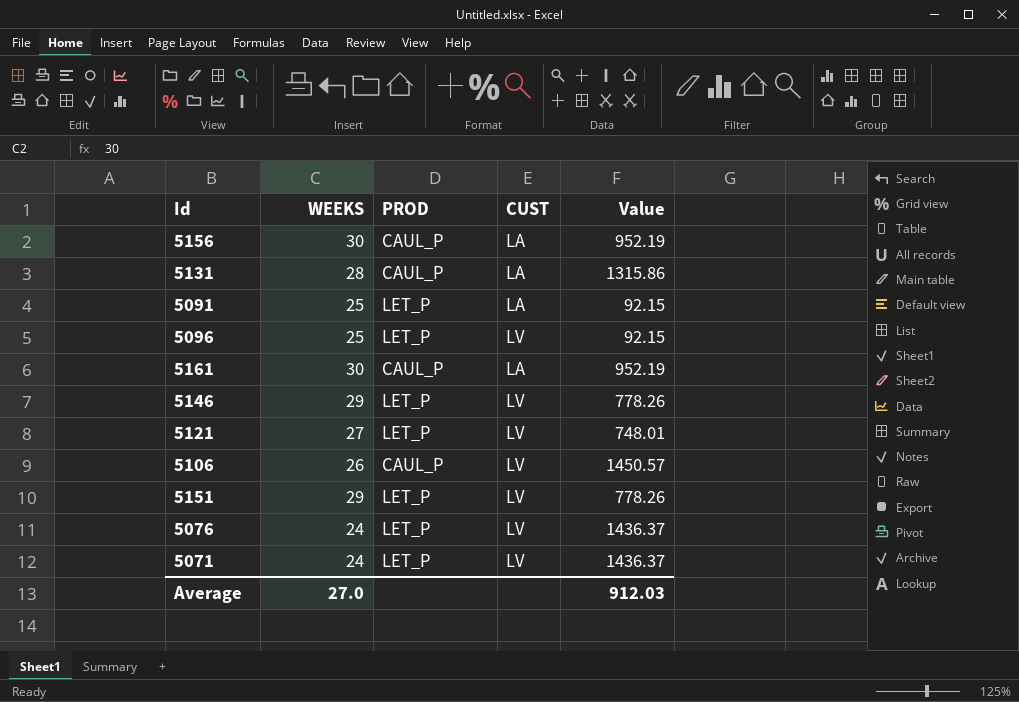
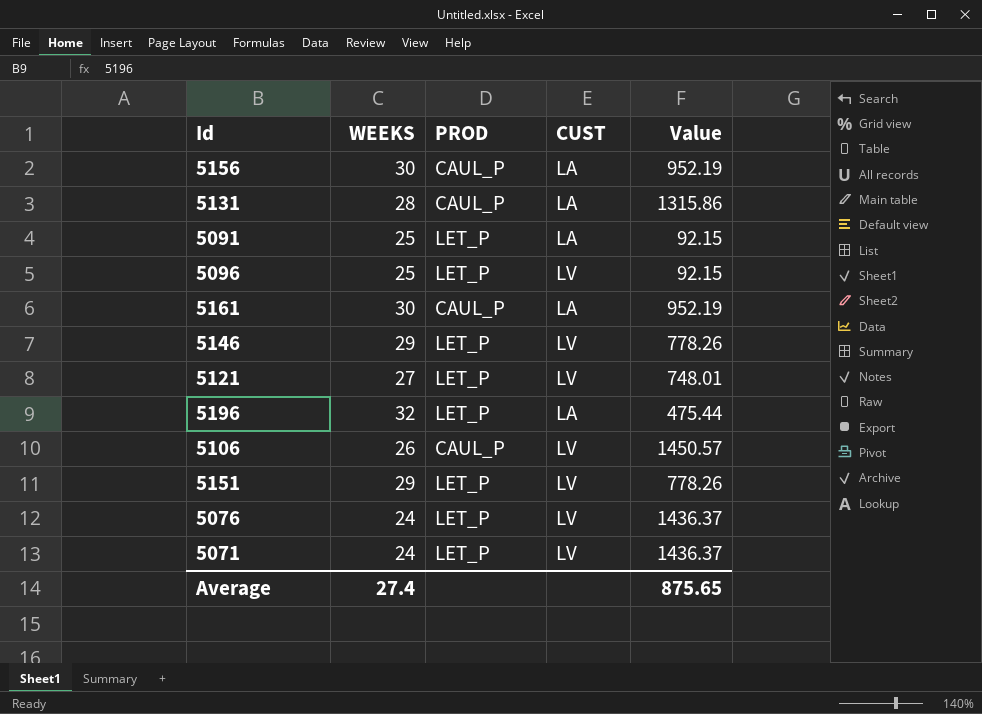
row 5196: none -> 32 | LET_P | LA | 475.44
Average | WEEKS: 27.0 -> 27.4
Average | Value: 912.03 -> 875.65

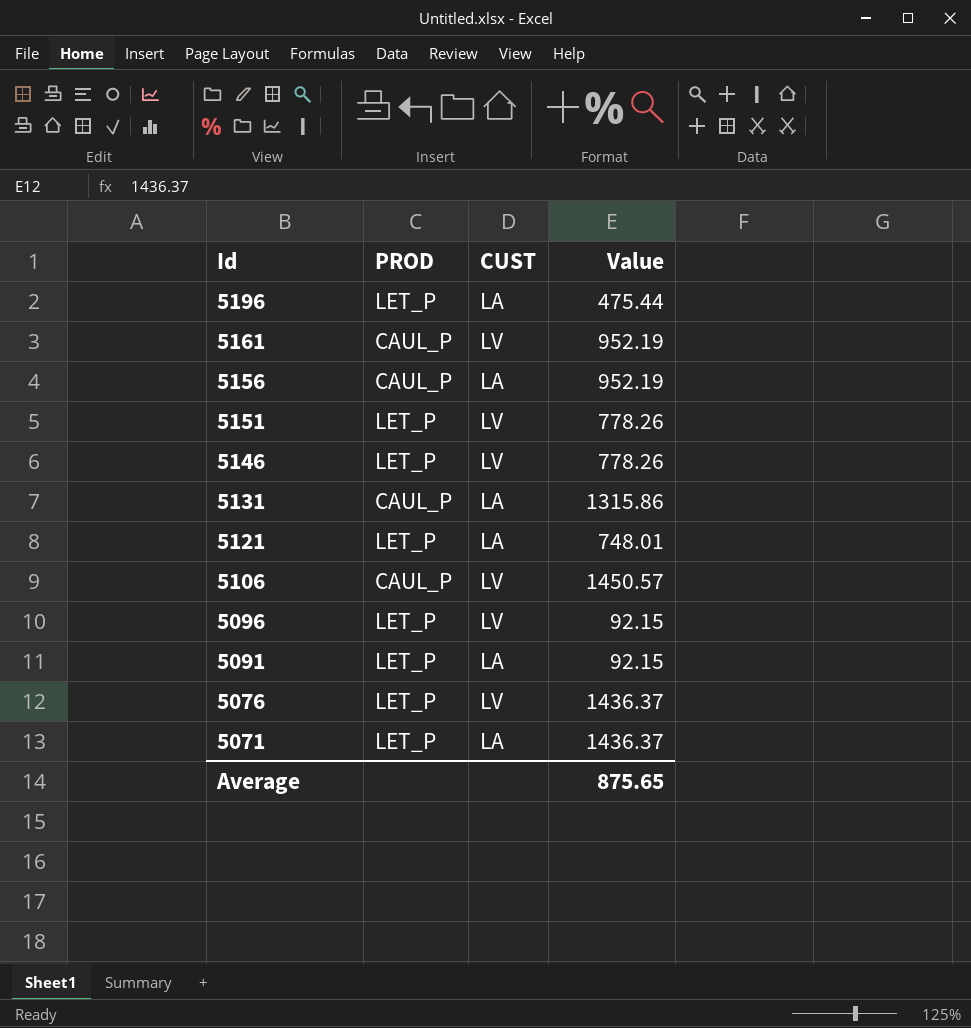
row order: none -> Id descending
column WEEKS | position: 2 -> none
5161 | CUST: LA -> LV
5121 | CUST: LV -> LA
5071 | CUST: LV -> LA

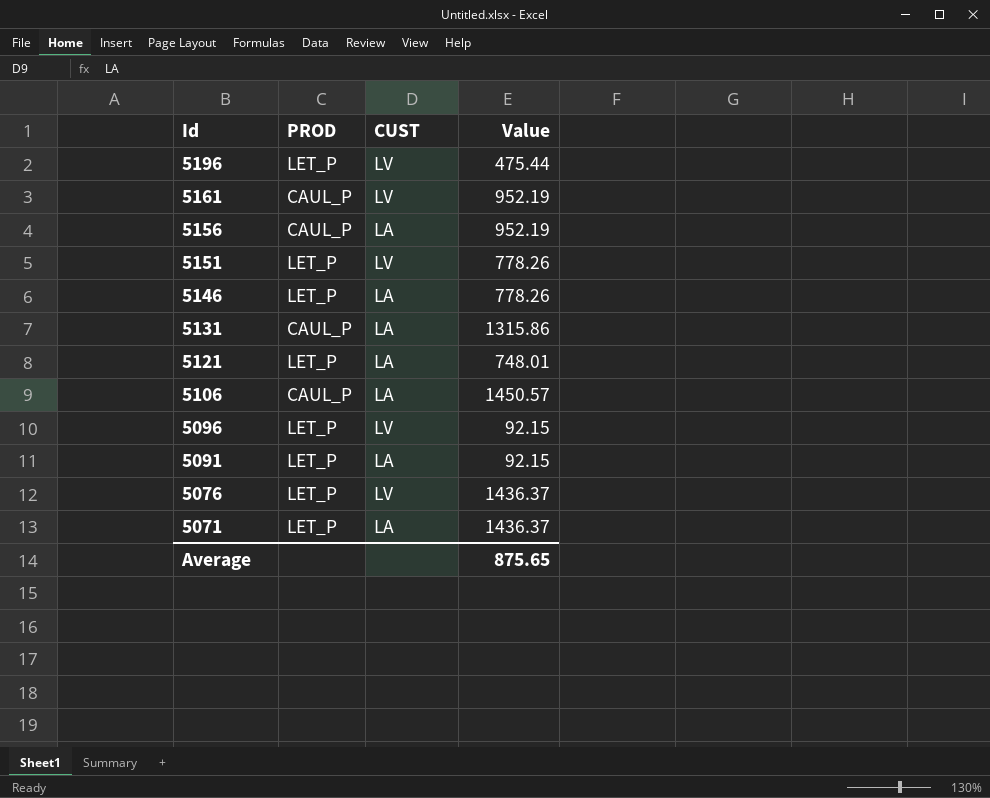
5196 | CUST: LA -> LV
5146 | CUST: LV -> LA
5106 | CUST: LV -> LA

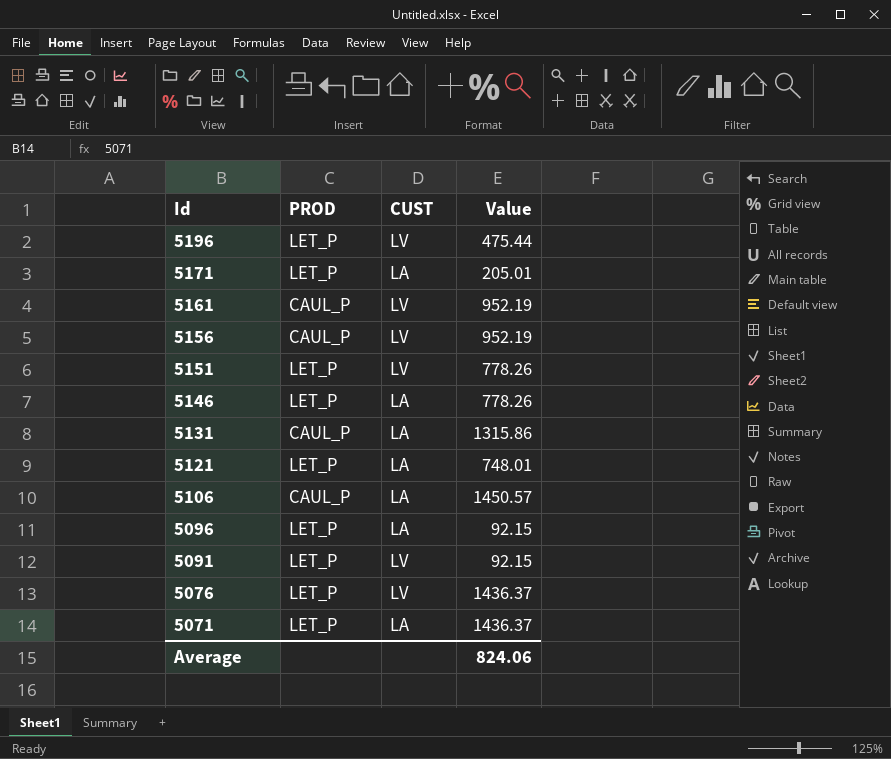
row 5171: none -> LET_P | LA | 205.01
5156 | CUST: LA -> LV
5096 | CUST: LV -> LA
5091 | CUST: LA -> LV
Average | Value: 875.65 -> 824.06

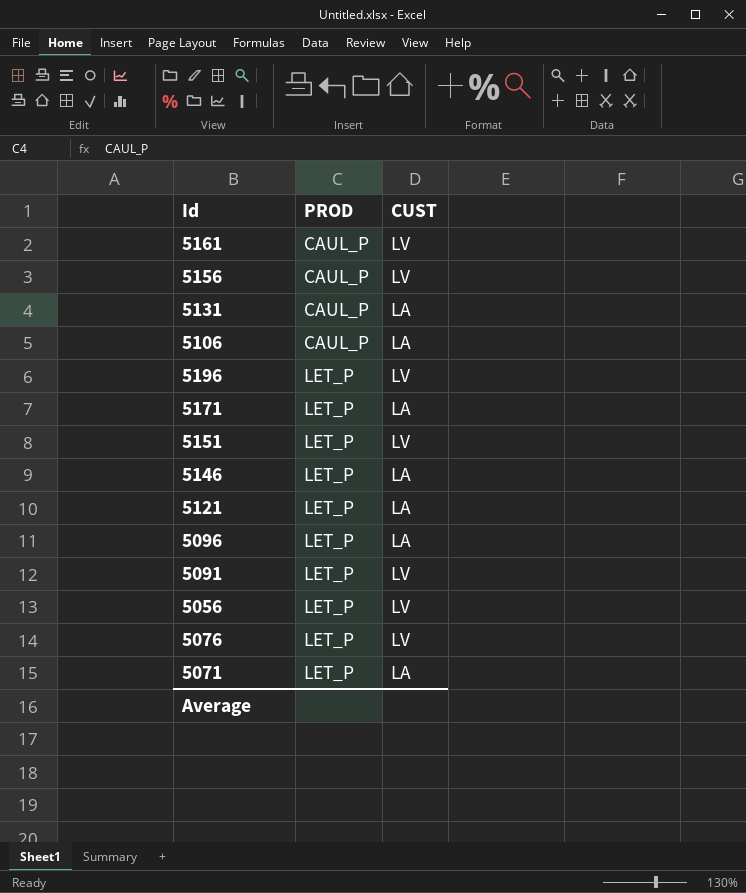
row order: Id descending -> PROD ascending
column Value | position: 4 -> none
row 5056: none -> LET_P | LV

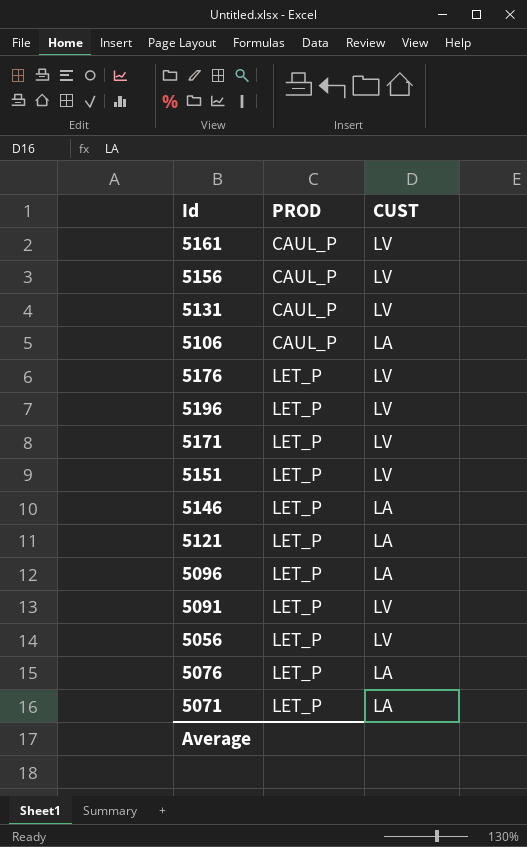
5131 | CUST: LA -> LV
row 5176: none -> LET_P | LV
5171 | CUST: LA -> LV
5076 | CUST: LV -> LA

